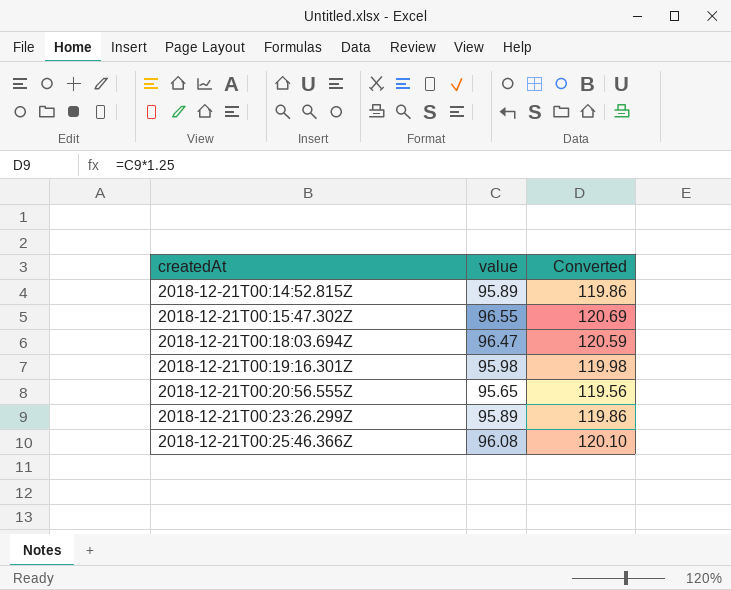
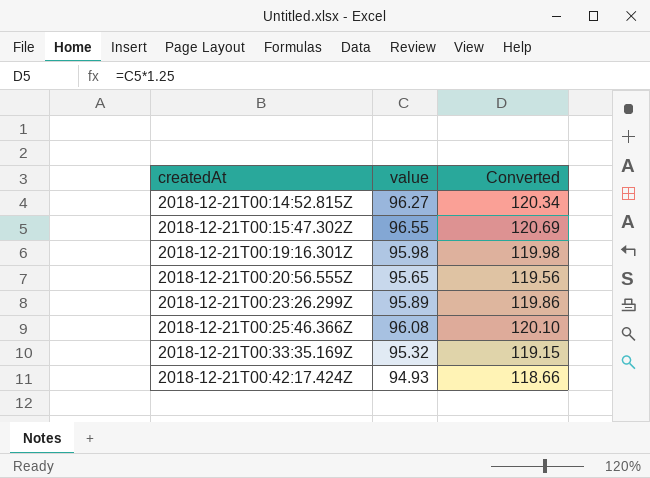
row 2018-12-21T00:18:03.694Z: 96.47 | 120.59 -> none
2018-12-21T00:14:52.815Z | value: 95.89 -> 96.27
2018-12-21T00:14:52.815Z | Converted: 119.86 -> 120.34
row 2018-12-21T00:33:35.169Z: none -> 95.32 | 119.15
row 2018-12-21T00:42:17.424Z: none -> 94.93 | 118.66

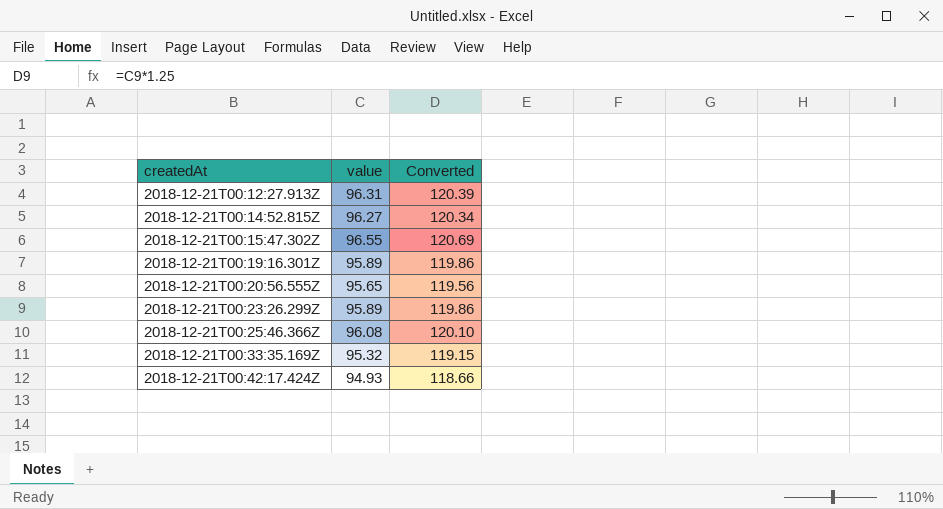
row 2018-12-21T00:12:27.913Z: none -> 96.31 | 120.39
2018-12-21T00:19:16.301Z | value: 95.98 -> 95.89
2018-12-21T00:19:16.301Z | Converted: 119.98 -> 119.86

